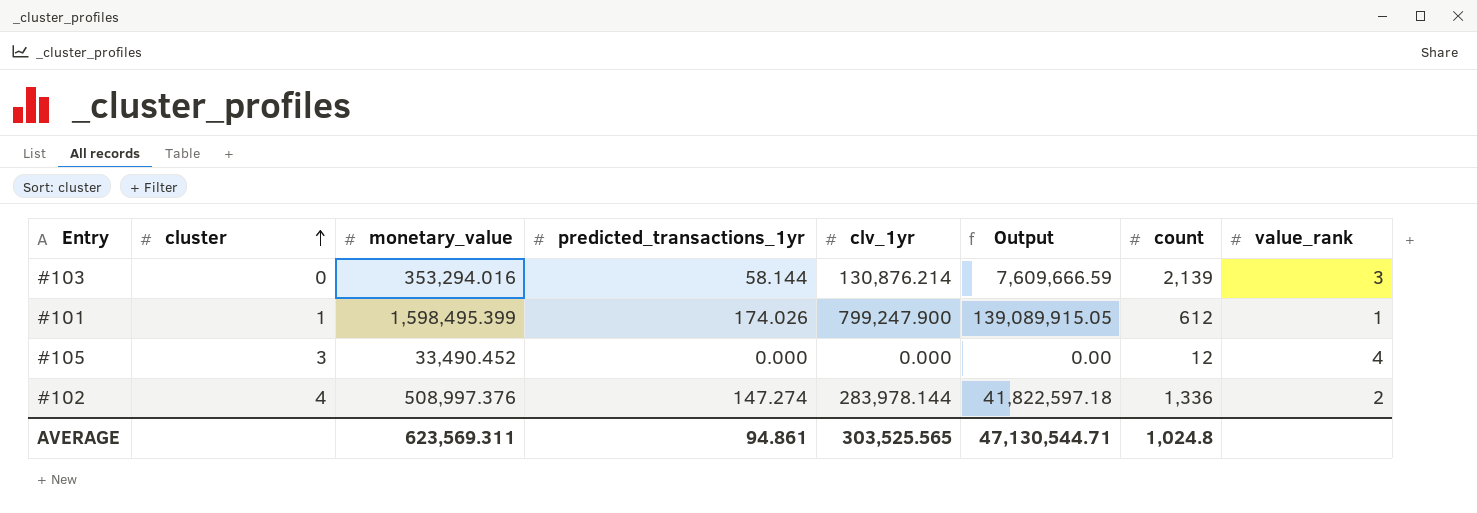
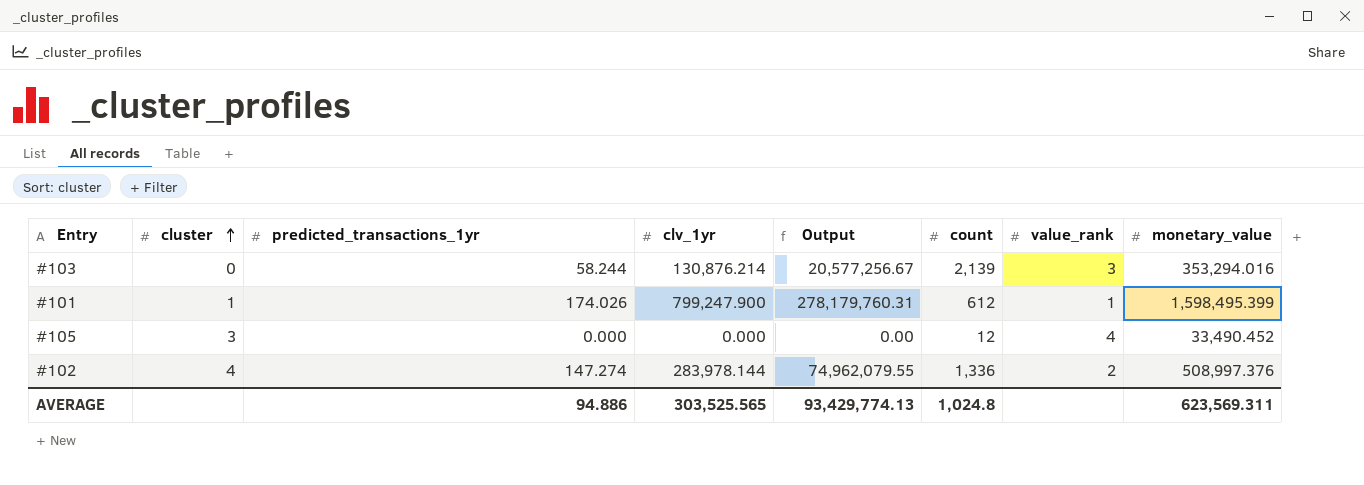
column Output | formula: [predicted_transactions_1yr] * [clv_1yr] -> [predicted_transactions_1yr] * [monetary_value]
column monetary_value | position: 3 -> 8
#103 | predicted_transactions_1yr: 58.144 -> 58.244
AVERAGE | predicted_transactions_1yr: 94.861 -> 94.886
AVERAGE | Output: 47,130,544.71 -> 93,429,774.13

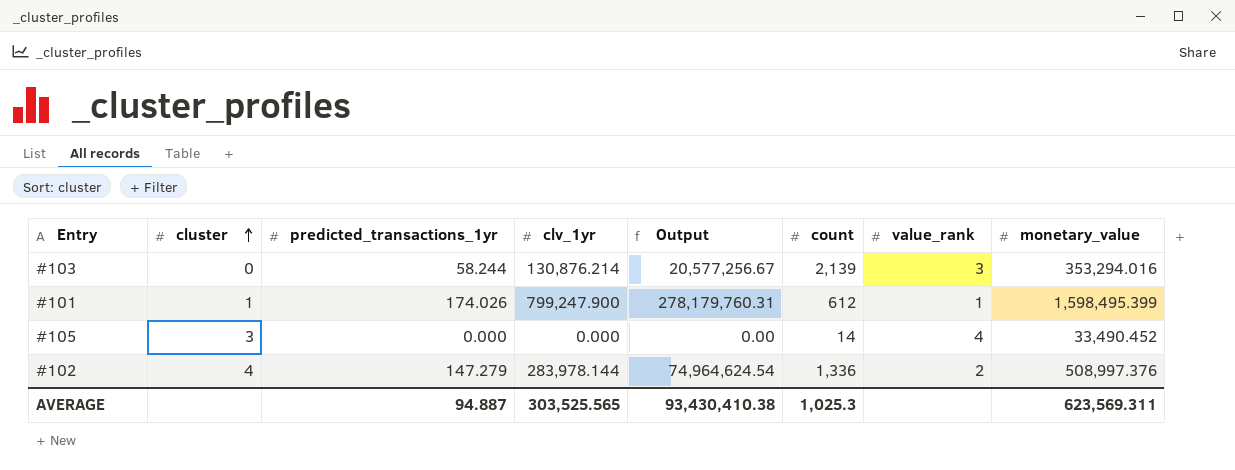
#105 | count: 12 -> 14
#102 | predicted_transactions_1yr: 147.274 -> 147.279
#102 | Output: 74,962,079.55 -> 74,964,624.54
AVERAGE | predicted_transactions_1yr: 94.886 -> 94.887
AVERAGE | Output: 93,429,774.13 -> 93,430,410.38
AVERAGE | count: 1,024.8 -> 1,025.3

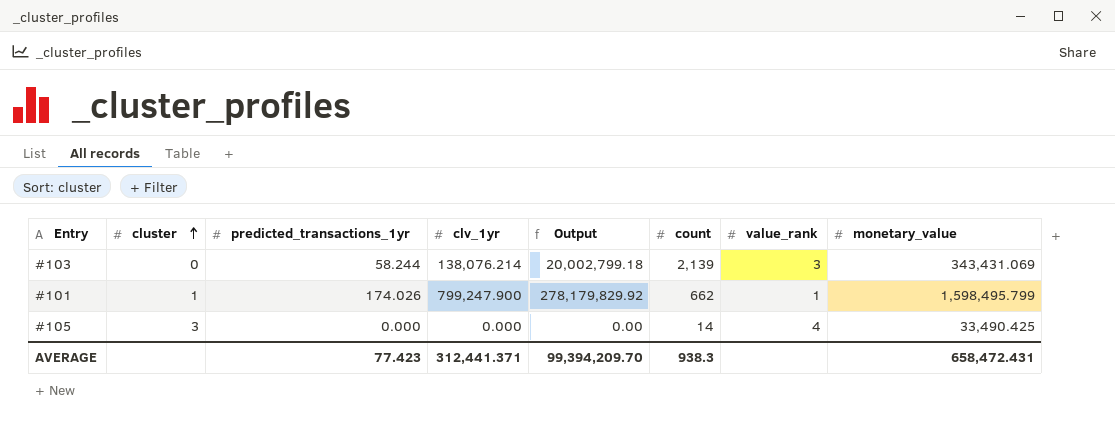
row #102: 4 | 147.279 | 283,978.144 | 74,964,624.54 | 1,336 | 2 | 508,997.376 -> none
#103 | clv_1yr: 130,876.214 -> 138,076.214
#103 | Output: 20,577,256.67 -> 20,002,799.18
#103 | monetary_value: 353,294.016 -> 343,431.069
#101 | Output: 278,179,760.31 -> 278,179,829.92
#101 | count: 612 -> 662
#101 | monetary_value: 1,598,495.399 -> 1,598,495.799
#105 | monetary_value: 33,490.452 -> 33,490.425
AVERAGE | predicted_transactions_1yr: 94.887 -> 77.423
AVERAGE | clv_1yr: 303,525.565 -> 312,441.371
AVERAGE | Output: 93,430,410.38 -> 99,394,209.70
AVERAGE | count: 1,025.3 -> 938.3
AVERAGE | monetary_value: 623,569.311 -> 658,472.431

